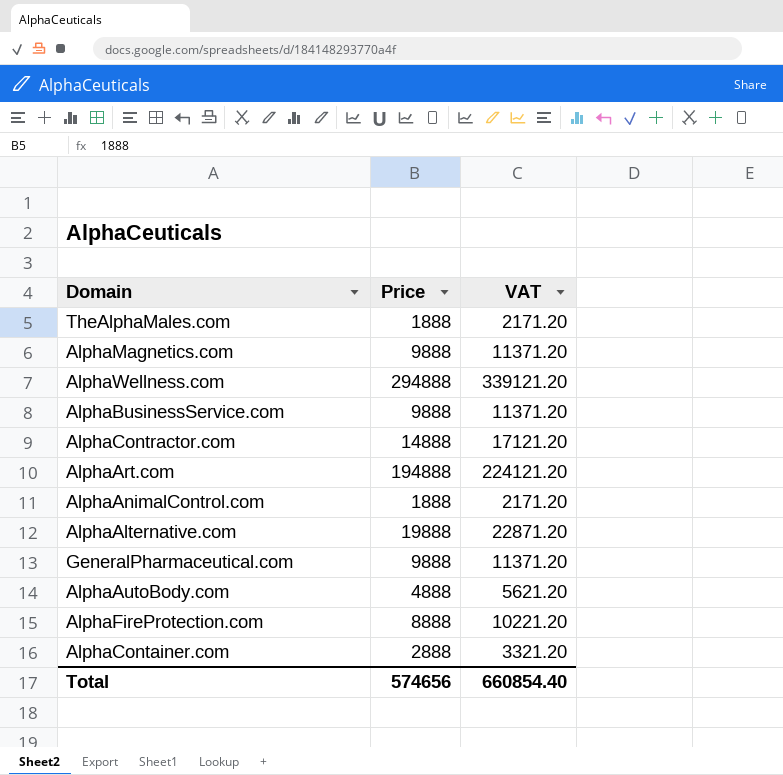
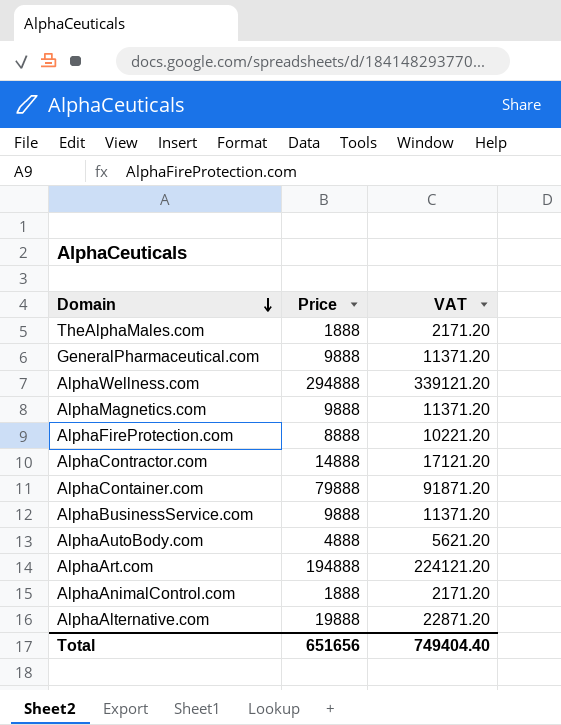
row order: none -> Domain descending
AlphaContainer.com | Price: 2888 -> 79888
AlphaContainer.com | VAT: 3321.20 -> 91871.20
Total | Price: 574656 -> 651656
Total | VAT: 660854.40 -> 749404.40

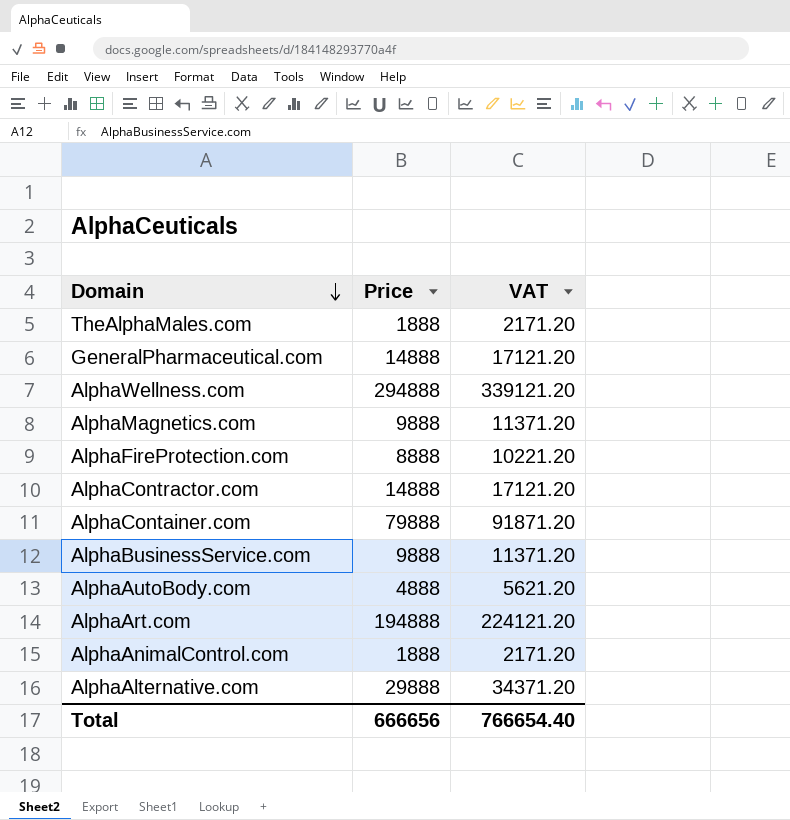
GeneralPharmaceutical.com | Price: 9888 -> 14888
GeneralPharmaceutical.com | VAT: 11371.20 -> 17121.20
AlphaAlternative.com | Price: 19888 -> 29888
AlphaAlternative.com | VAT: 22871.20 -> 34371.20
Total | Price: 651656 -> 666656
Total | VAT: 749404.40 -> 766654.40

